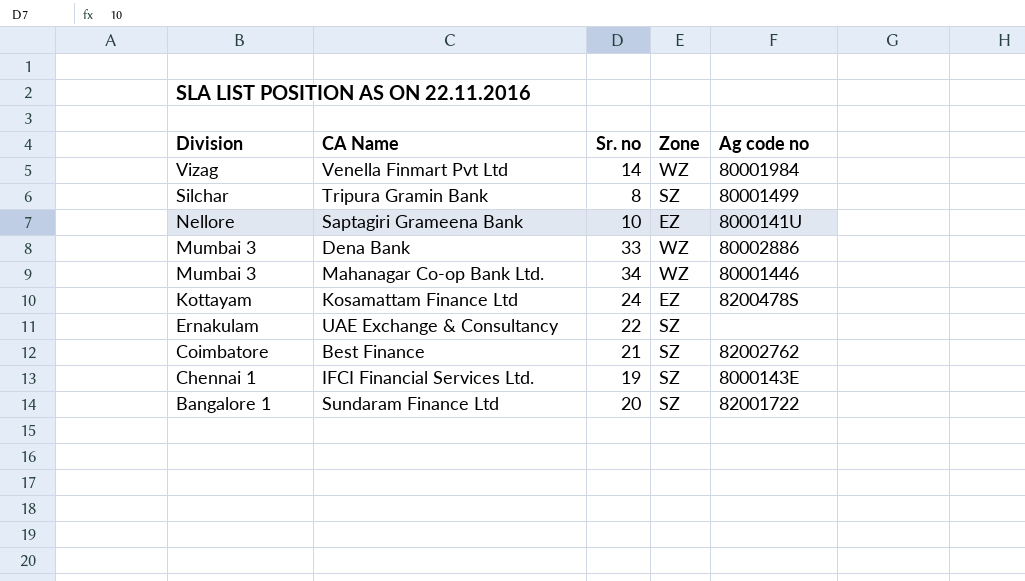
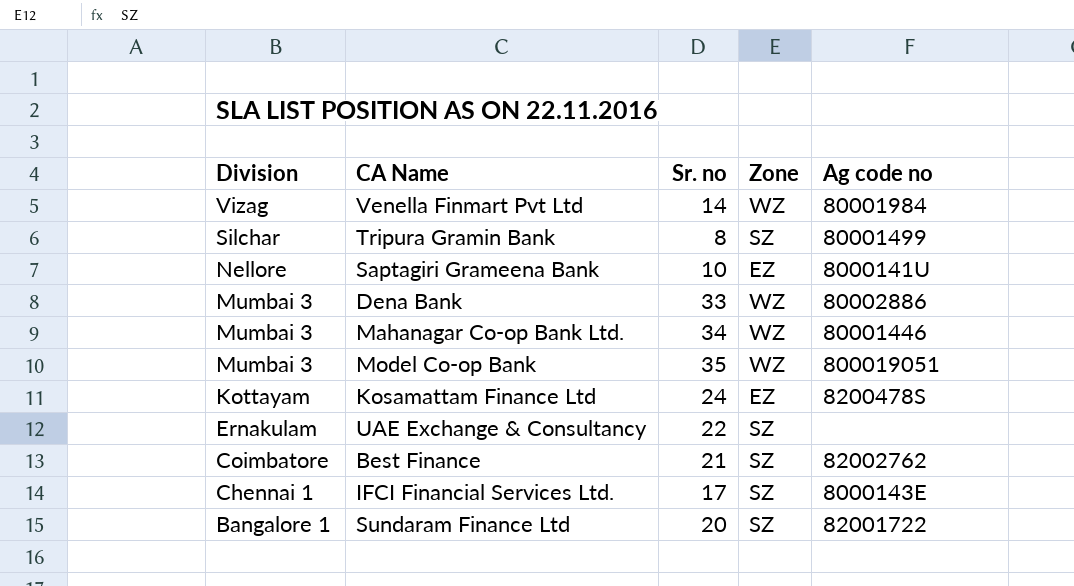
row Model Co-op Bank: none -> Mumbai 3 | 35 | WZ | 800019051
IFCI Financial Services Ltd. | Sr. no: 19 -> 17

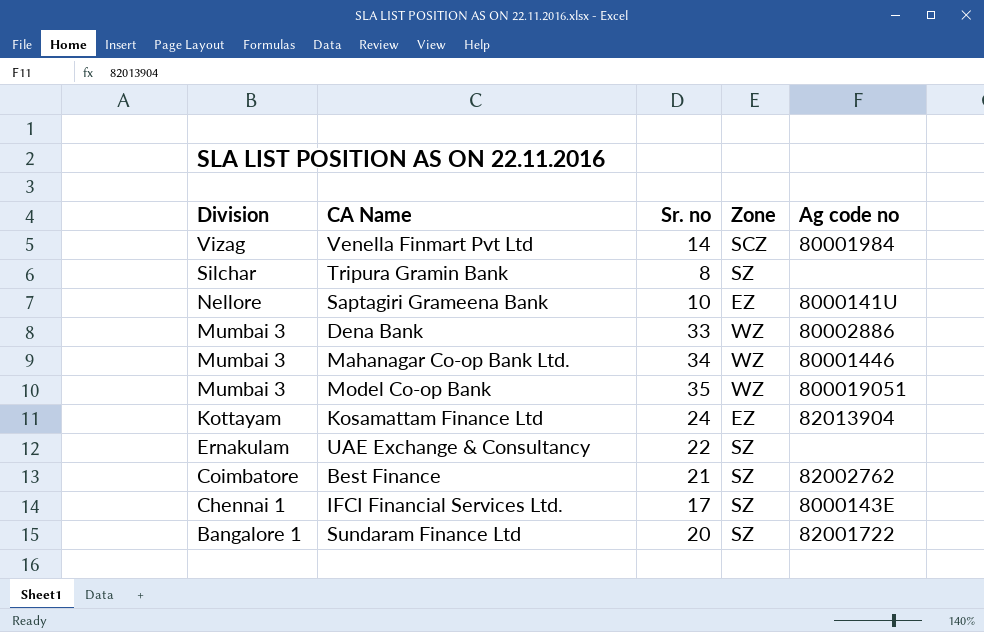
Venella Finmart Pvt Ltd | Zone: WZ -> SCZ
Tripura Gramin Bank | Ag code no: 80001499 -> none
Kosamattam Finance Ltd | Ag code no: 8200478S -> 82013904

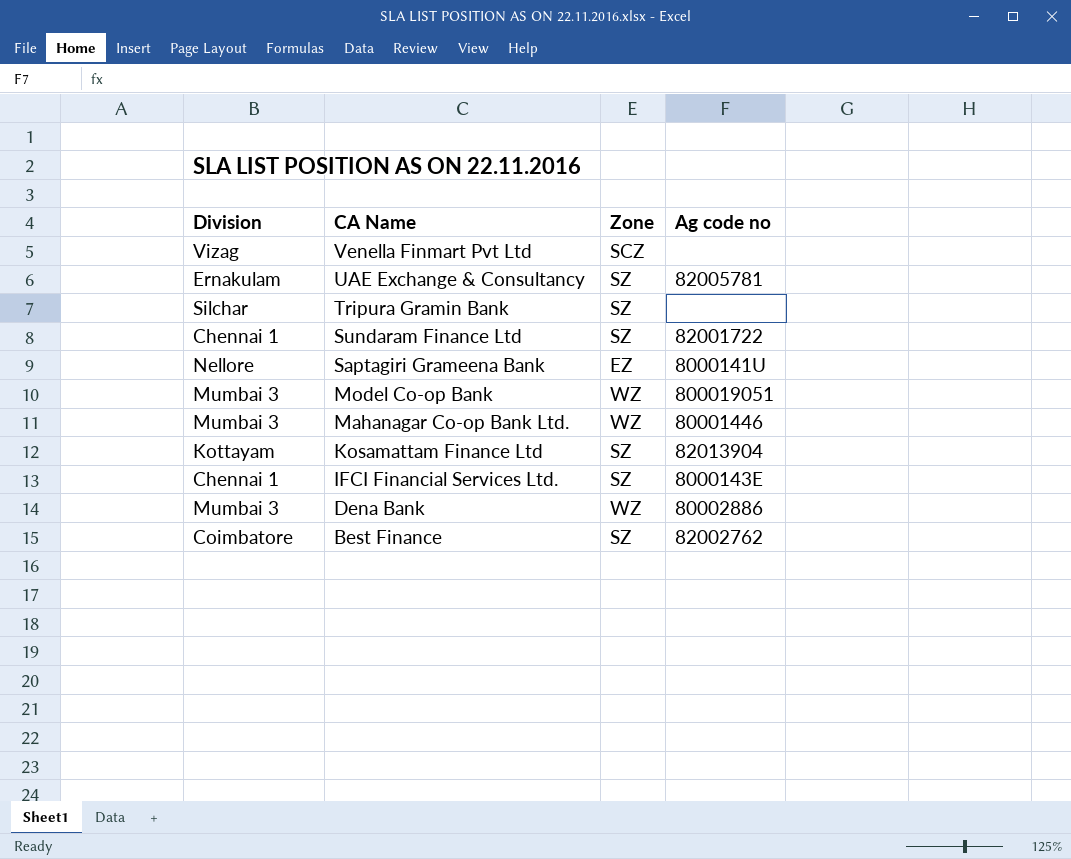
row order: Division descending -> CA Name descending
column Sr. no | position: 3 -> none
Venella Finmart Pvt Ltd | Ag code no: 80001984 -> none
UAE Exchange & Consultancy | Ag code no: none -> 82005781
Sundaram Finance Ltd | Division: Bangalore 1 -> Chennai 1
Kosamattam Finance Ltd | Zone: EZ -> SZ

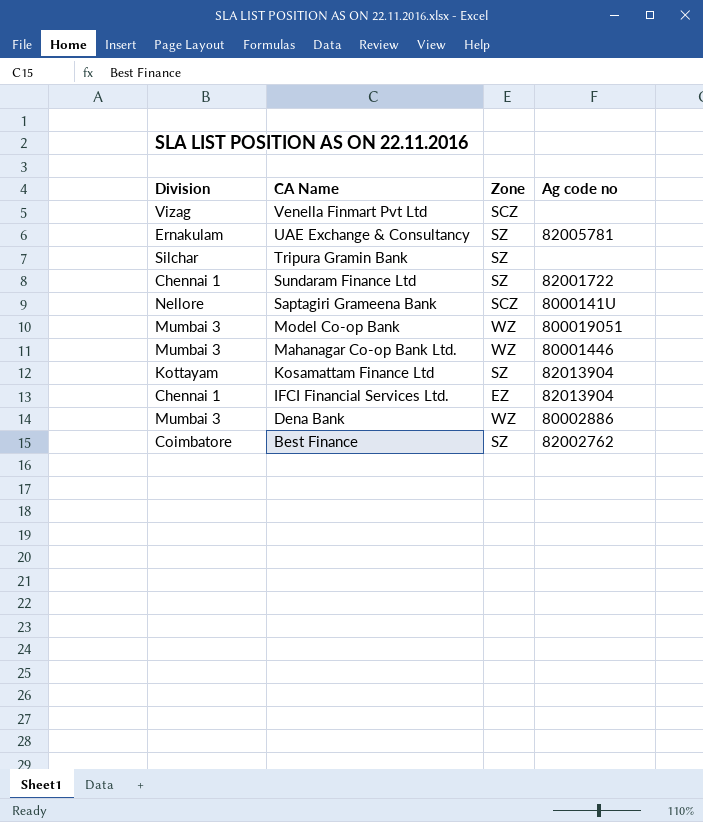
Saptagiri Grameena Bank | Zone: EZ -> SCZ
IFCI Financial Services Ltd. | Zone: SZ -> EZ
IFCI Financial Services Ltd. | Ag code no: 8000143E -> 82013904

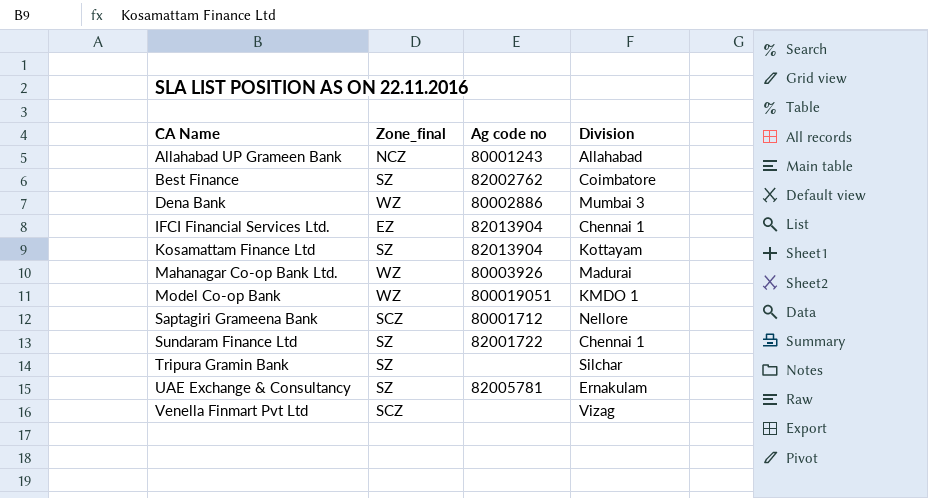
row order: CA Name descending -> CA Name ascending
column name: Zone -> Zone_final
column Division | position: 1 -> 4
row Allahabad UP Grameen Bank: none -> NCZ | 80001243 | Allahabad
Mahanagar Co-op Bank Ltd. | Ag code no: 80001446 -> 80003926
Mahanagar Co-op Bank Ltd. | Division: Mumbai 3 -> Madurai
Model Co-op Bank | Division: Mumbai 3 -> KMDO 1
Saptagiri Grameena Bank | Ag code no: 8000141U -> 80001712

